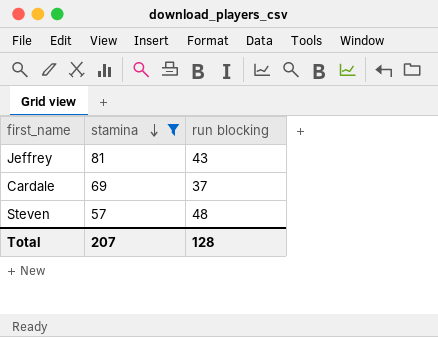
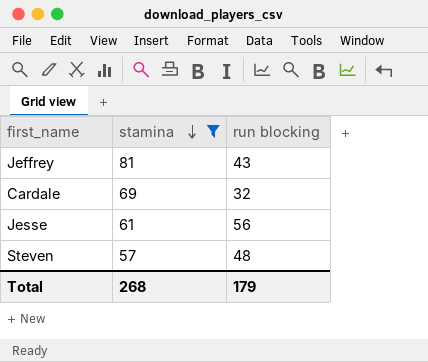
Cardale | run blocking: 37 -> 32
row Jesse: none -> 61 | 56
Total | stamina: 207 -> 268
Total | run blocking: 128 -> 179

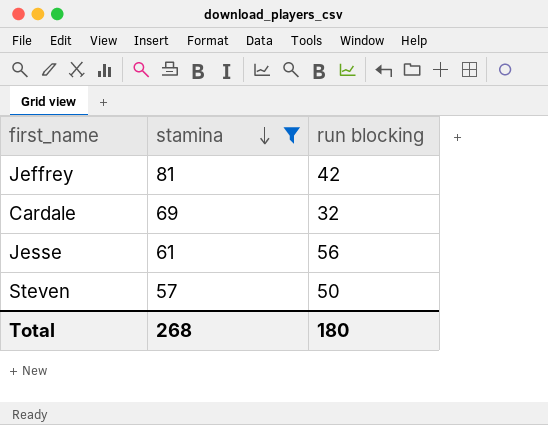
Jeffrey | run blocking: 43 -> 42
Steven | run blocking: 48 -> 50
Total | run blocking: 179 -> 180

